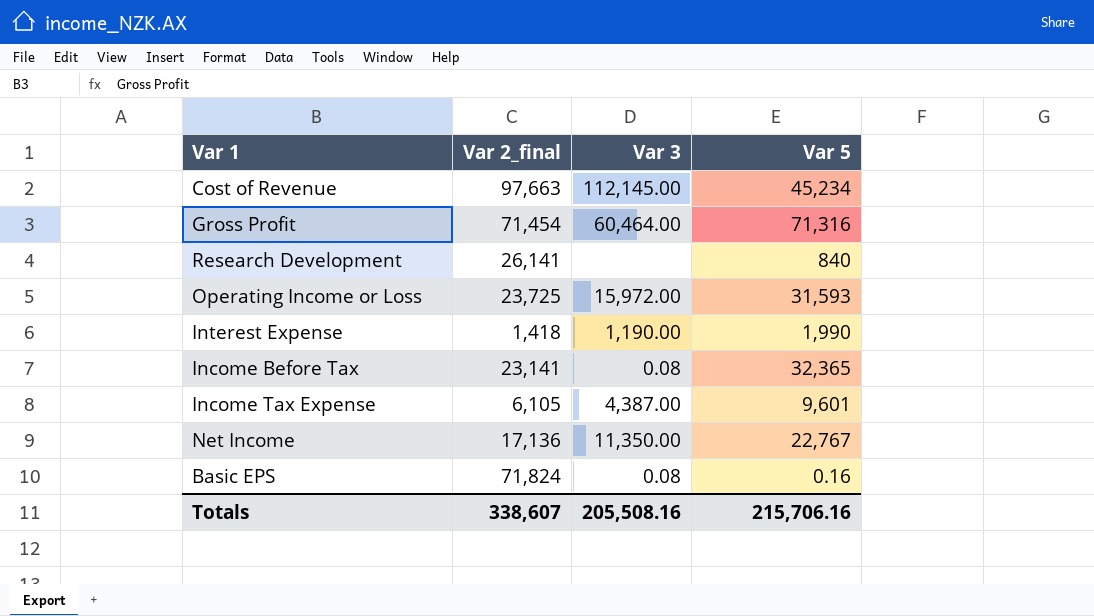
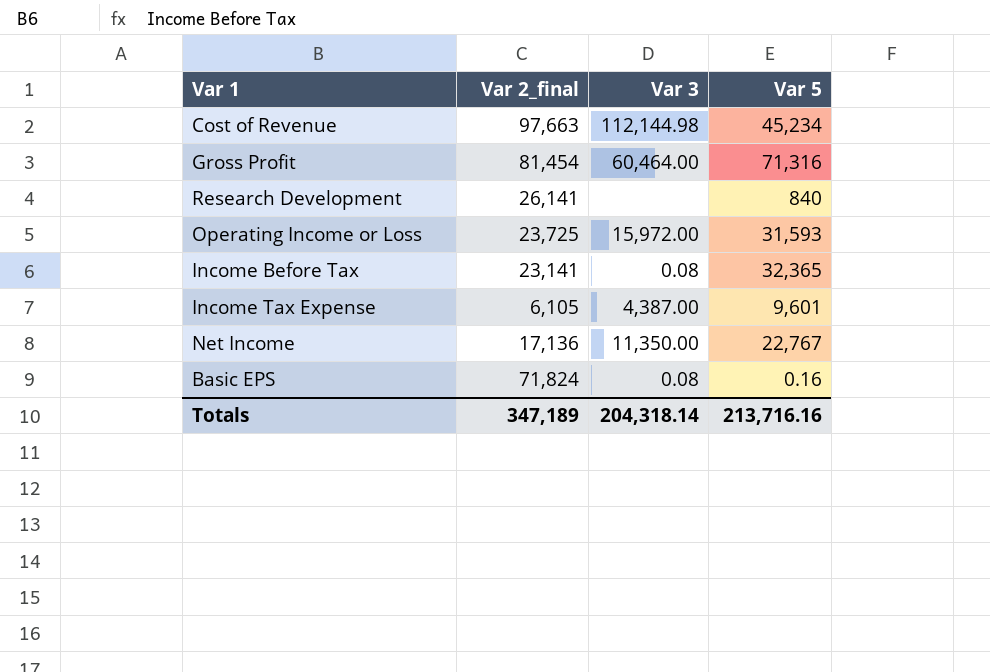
row Interest Expense: 1,418 | 1,190.00 | 1,990 -> none
Cost of Revenue | Var 3: 112,145.00 -> 112,144.98
Gross Profit | Var 2_final: 71,454 -> 81,454
Totals | Var 2_final: 338,607 -> 347,189
Totals | Var 3: 205,508.16 -> 204,318.14
Totals | Var 5: 215,706.16 -> 213,716.16

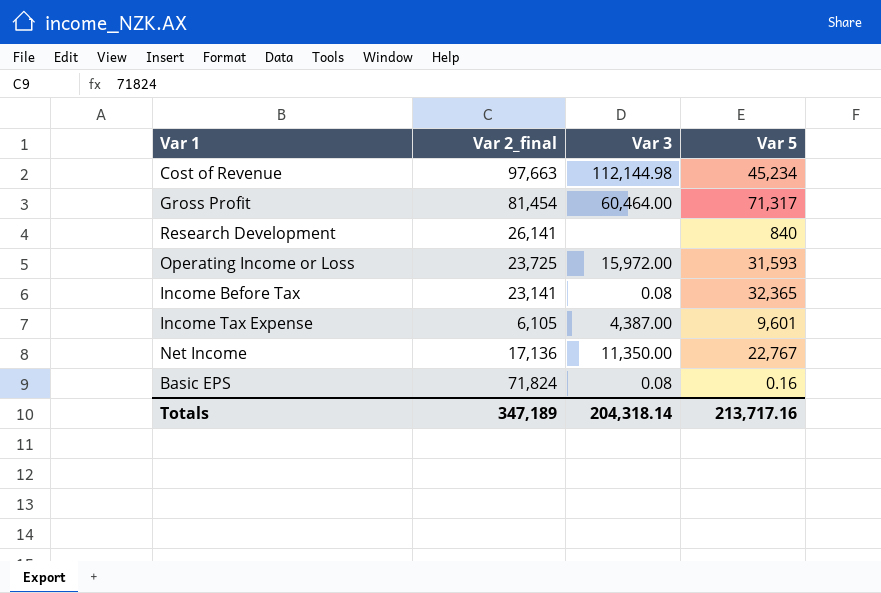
Gross Profit | Var 5: 71,316 -> 71,317
Totals | Var 5: 213,716.16 -> 213,717.16

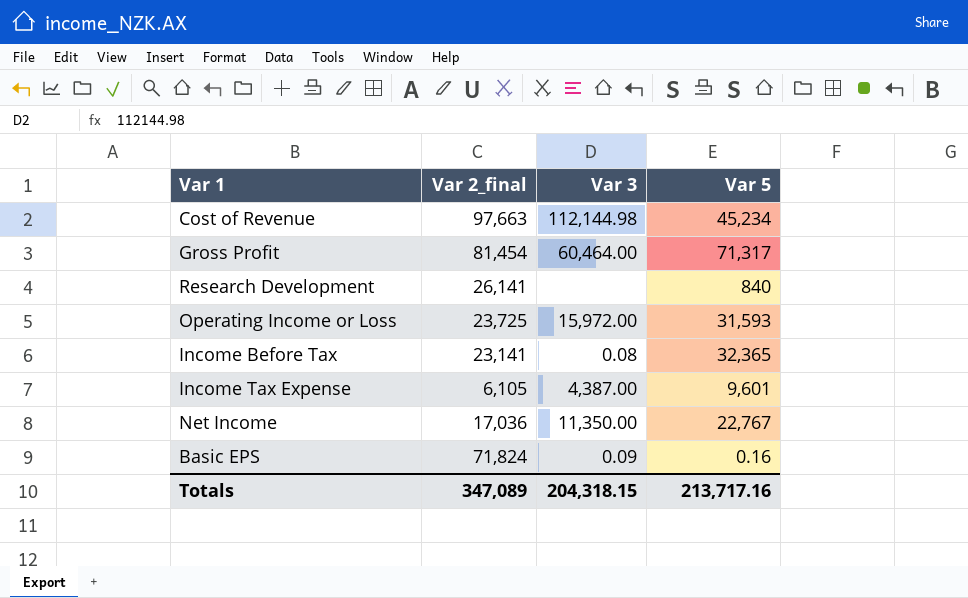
Net Income | Var 2_final: 17,136 -> 17,036
Basic EPS | Var 3: 0.08 -> 0.09
Totals | Var 2_final: 347,189 -> 347,089
Totals | Var 3: 204,318.14 -> 204,318.15

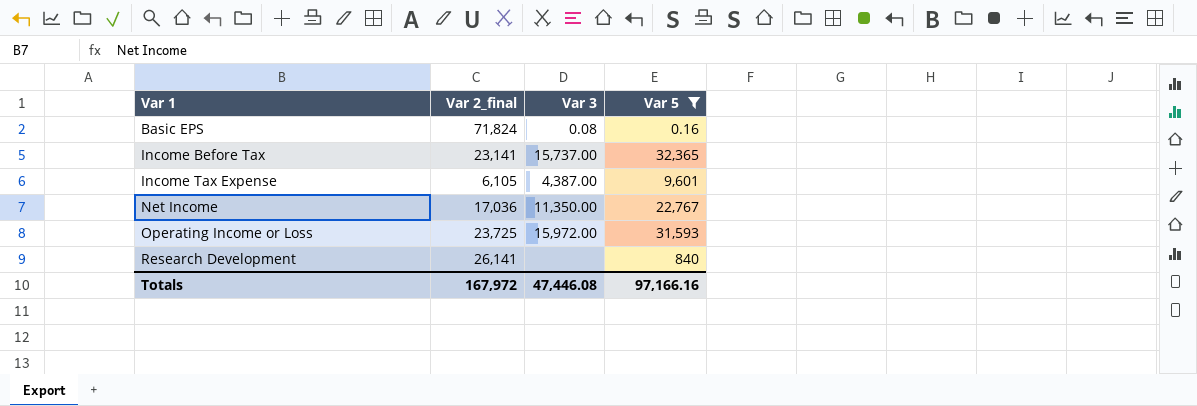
filter: none -> Var 5 <= 32,365
row order: none -> Var 1 ascending
Basic EPS | Var 3: 0.09 -> 0.08
Income Before Tax | Var 3: 0.08 -> 15,737.00
Totals | Var 2_final: 347,089 -> 167,972
Totals | Var 3: 204,318.15 -> 47,446.08
Totals | Var 5: 213,717.16 -> 97,166.16

